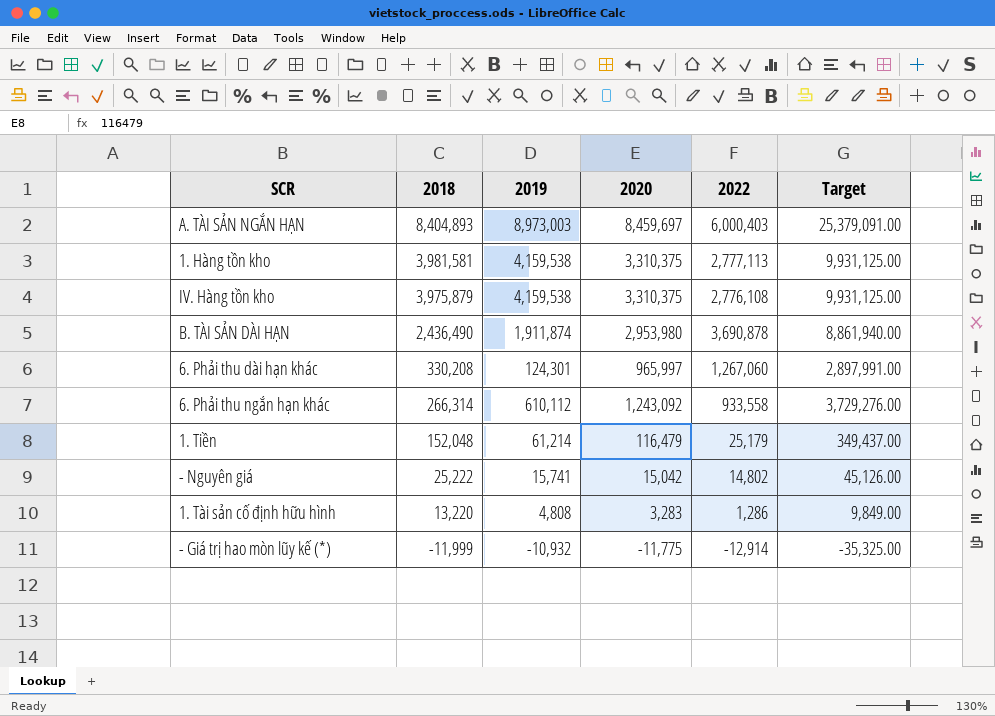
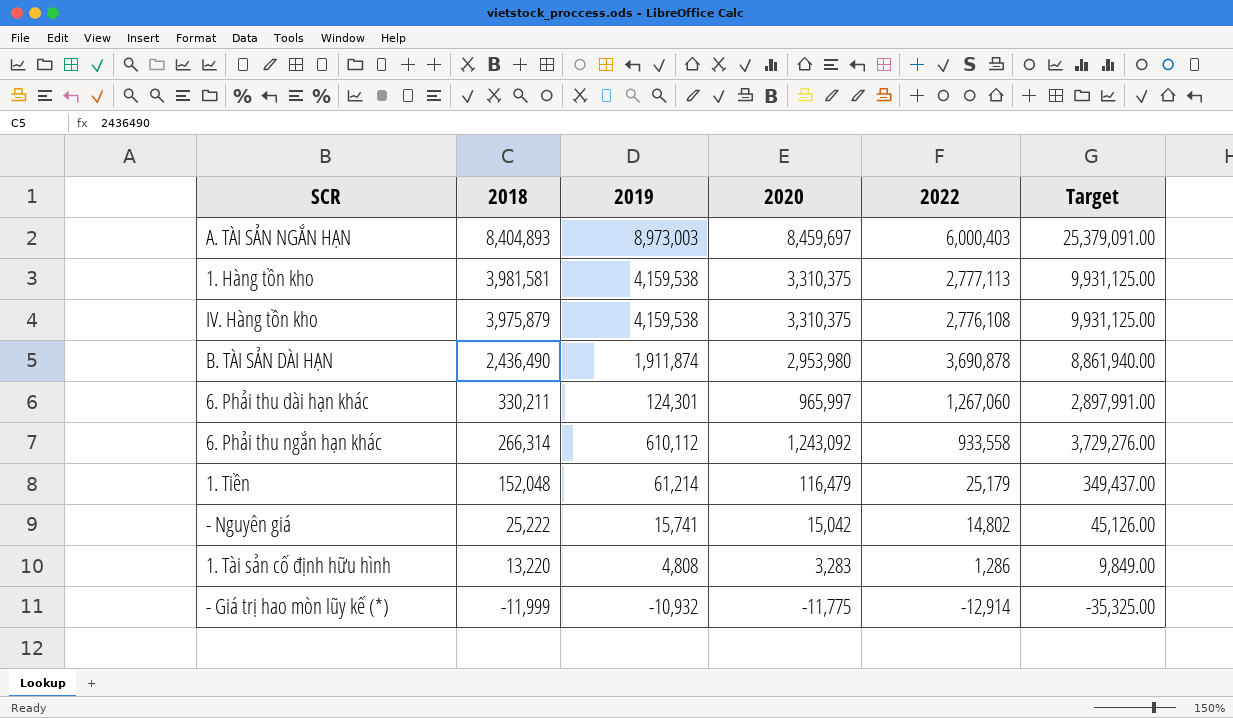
6. Phải thu dài hạn khác | 2018: 330,208 -> 330,211

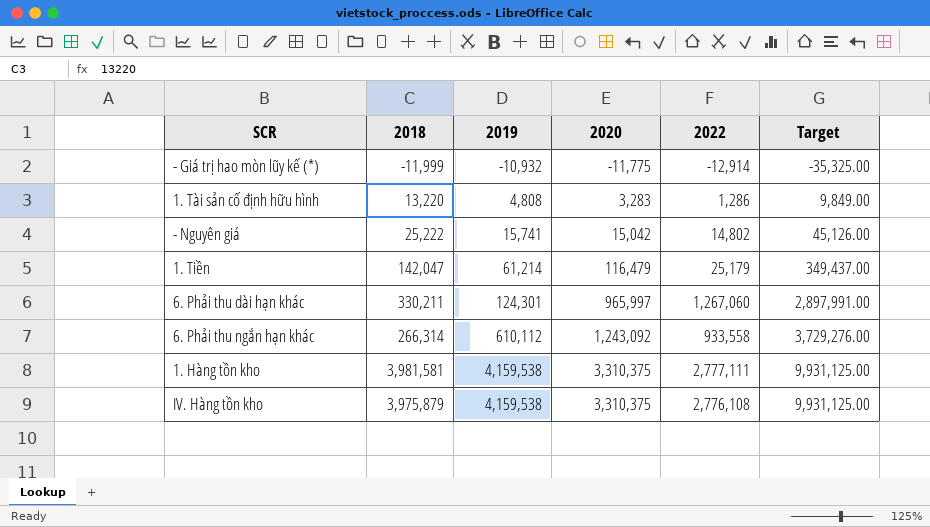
row order: 2018 descending -> 2019 ascending
row A. TÀI SẢN NGẮN HẠN: 8,404,893 | 8,973,003 | 8,459,697 | 6,000,403 | 25,379,091.00 -> none
row B. TÀI SẢN DÀI HẠN: 2,436,490 | 1,911,874 | 2,953,980 | 3,690,878 | 8,861,940.00 -> none
1. Tiền | 2018: 152,048 -> 142,047
1. Hàng tồn kho | 2022: 2,777,113 -> 2,777,111

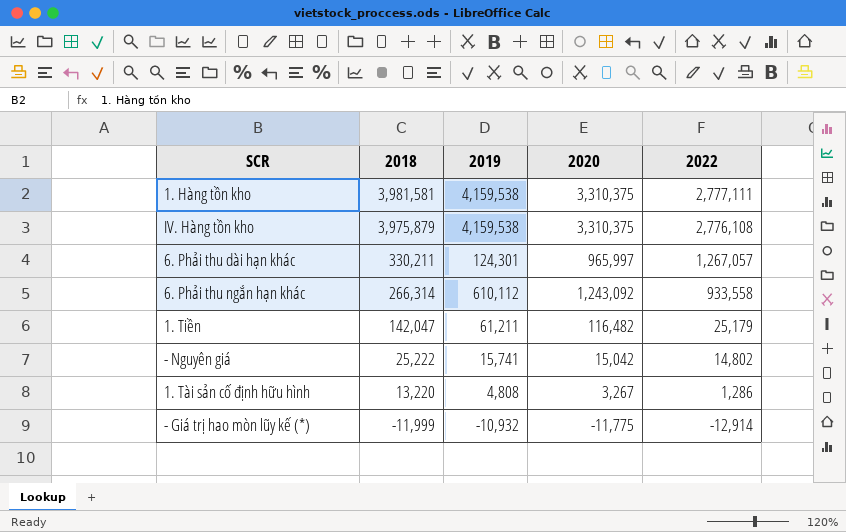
row order: 2019 ascending -> 2018 descending
column Target | formula: [2020] * 3 -> none
6. Phải thu dài hạn khác | 2022: 1,267,060 -> 1,267,057
1. Tiền | 2019: 61,214 -> 61,211
1. Tiền | 2020: 116,479 -> 116,482
1. Tài sản cố định hữu hình | 2020: 3,283 -> 3,267

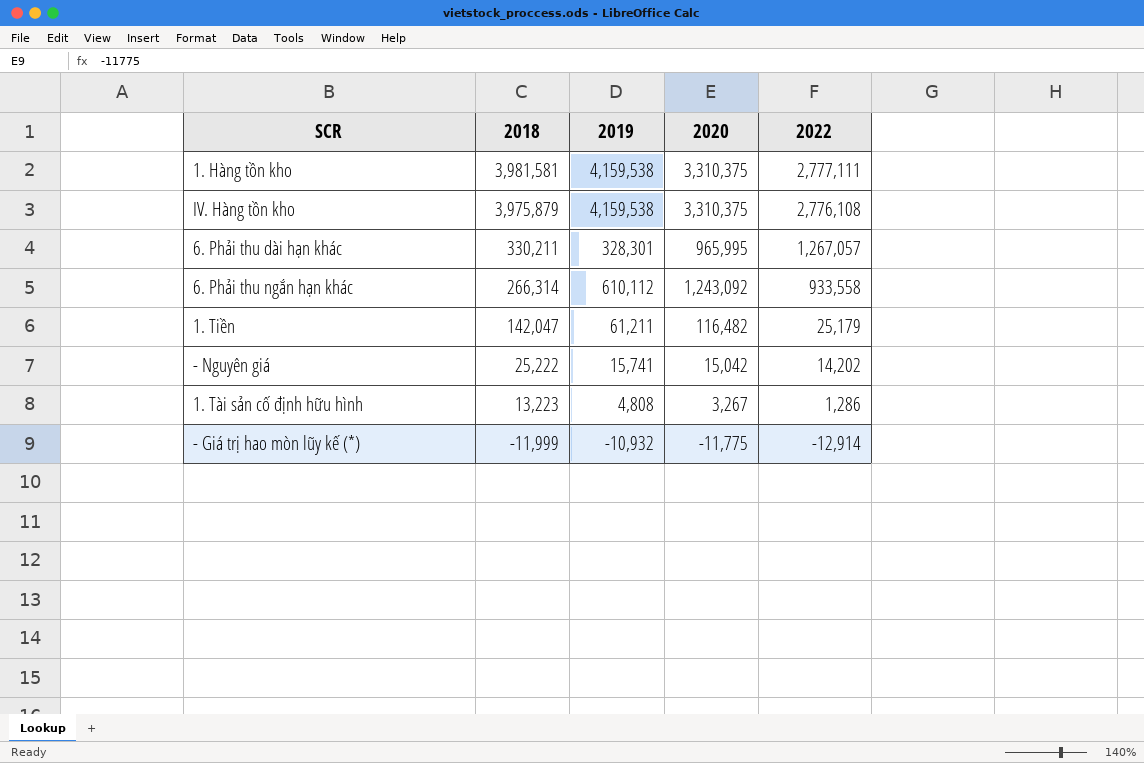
6. Phải thu dài hạn khác | 2019: 124,301 -> 328,301
6. Phải thu dài hạn khác | 2020: 965,997 -> 965,995
- Nguyên giá | 2022: 14,802 -> 14,202
1. Tài sản cố định hữu hình | 2018: 13,220 -> 13,223

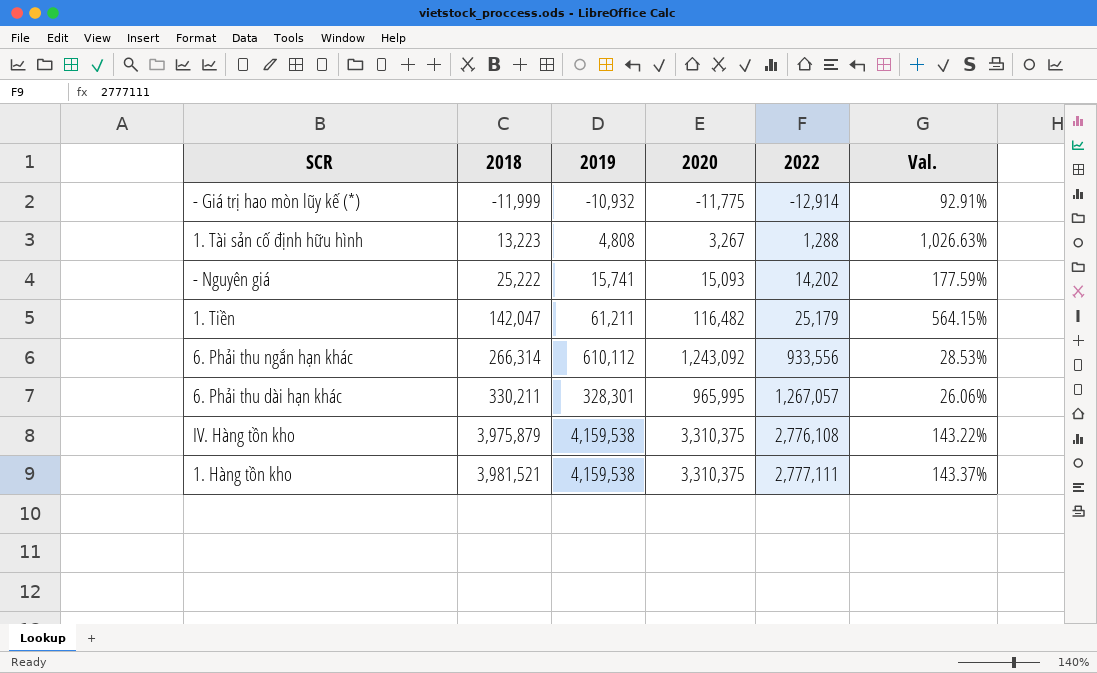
row order: 2018 descending -> 2018 ascending
column Val. | formula: none -> [2018] / [2022]
1. Tài sản cố định hữu hình | 2022: 1,286 -> 1,288
- Nguyên giá | 2020: 15,042 -> 15,093
6. Phải thu ngắn hạn khác | 2022: 933,558 -> 933,556
1. Hàng tồn kho | 2018: 3,981,581 -> 3,981,521

